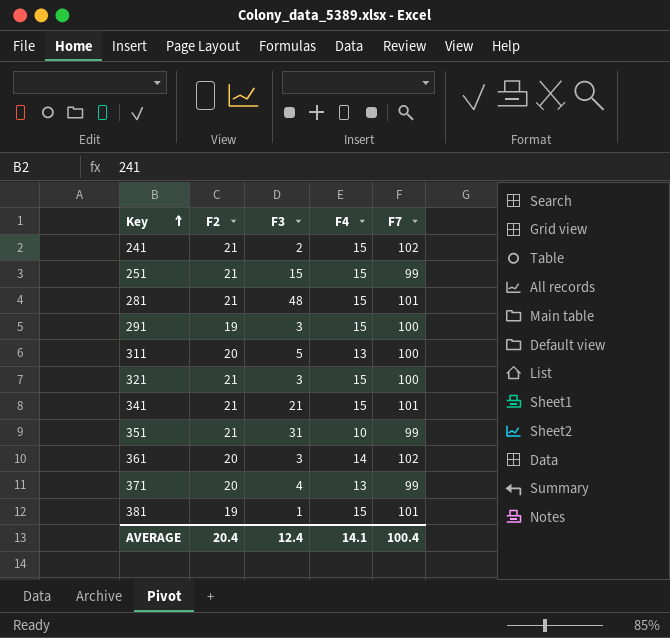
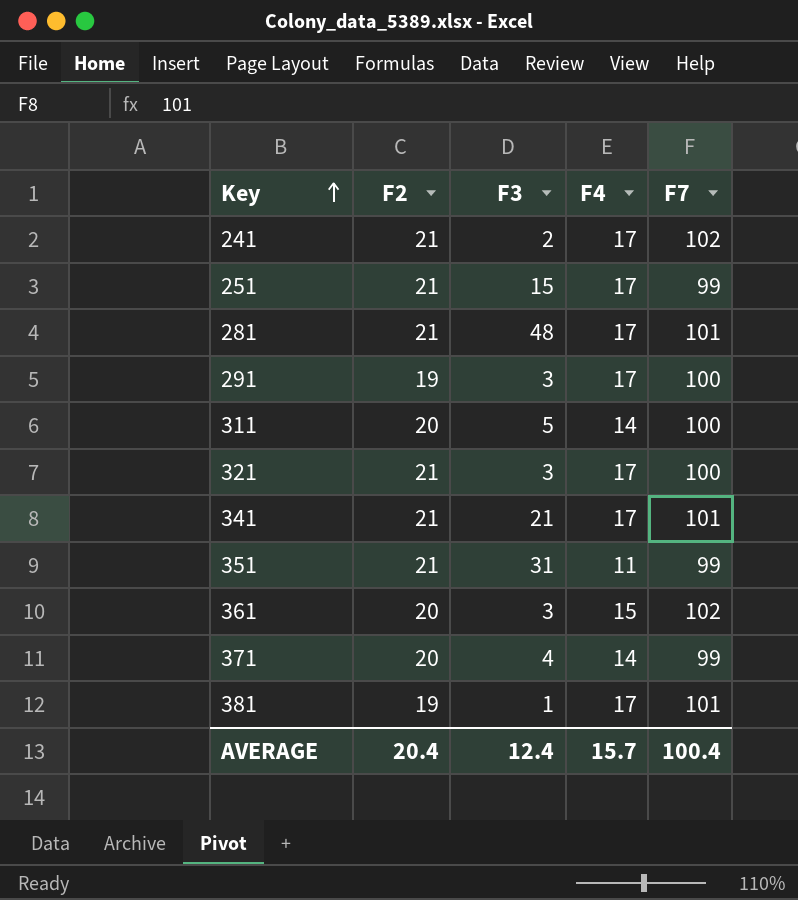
241 | F4: 15 -> 17
251 | F4: 15 -> 17
281 | F4: 15 -> 17
291 | F4: 15 -> 17
311 | F4: 13 -> 14
321 | F4: 15 -> 17
341 | F4: 15 -> 17
351 | F4: 10 -> 11
361 | F4: 14 -> 15
371 | F4: 13 -> 14
381 | F4: 15 -> 17
AVERAGE | F4: 14.1 -> 15.7

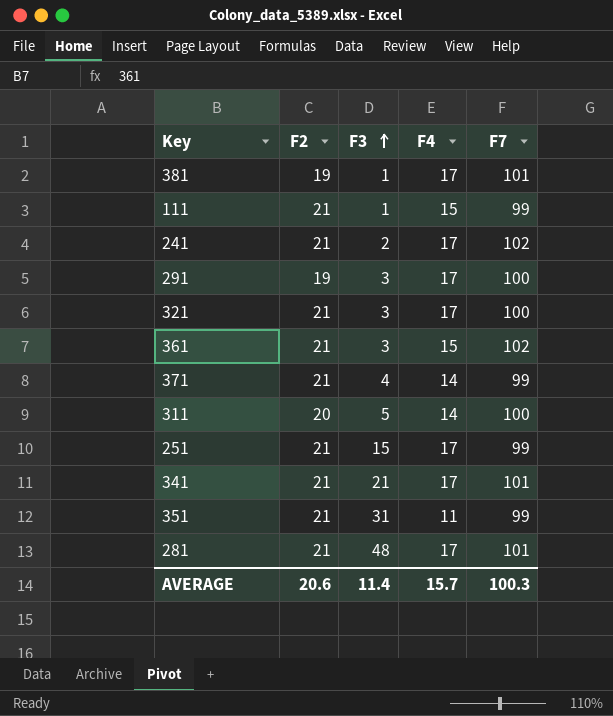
row order: Key ascending -> F3 ascending
row 111: none -> 21 | 1 | 15 | 99
361 | F2: 20 -> 21
371 | F2: 20 -> 21
AVERAGE | F2: 20.4 -> 20.6
AVERAGE | F3: 12.4 -> 11.4
AVERAGE | F7: 100.4 -> 100.3

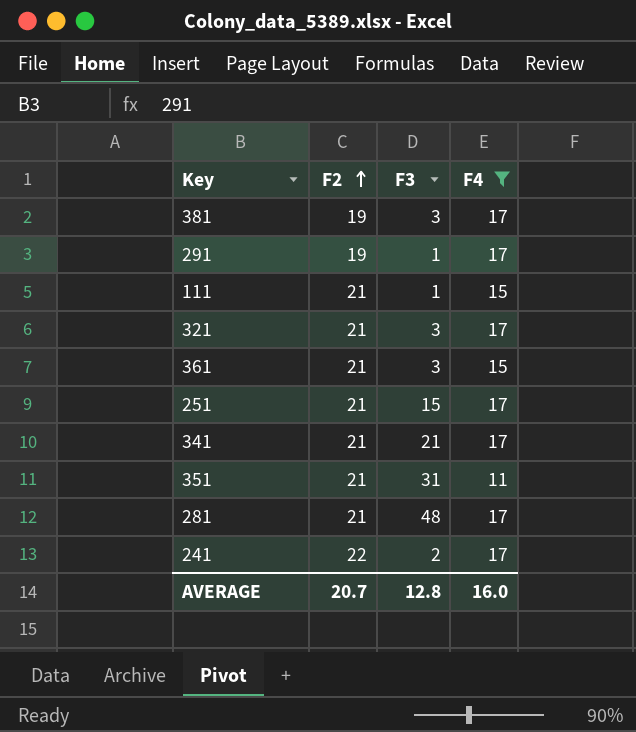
filter: none -> F4 != 14
row order: F3 ascending -> F2 ascending
column F7 | position: 5 -> none
381 | F3: 1 -> 3
291 | F3: 3 -> 1
241 | F2: 21 -> 22
AVERAGE | F2: 20.6 -> 20.7
AVERAGE | F3: 11.4 -> 12.8
AVERAGE | F4: 15.7 -> 16.0

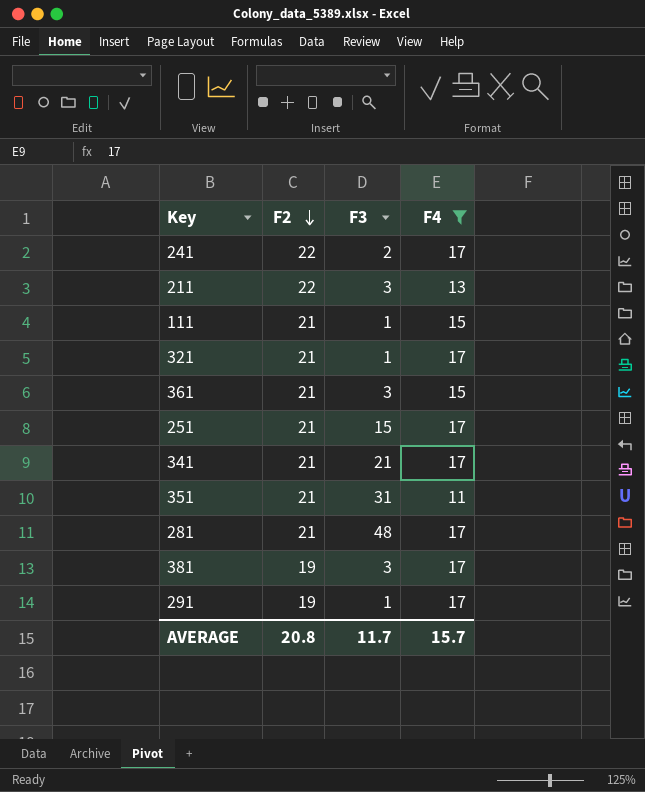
row order: F2 ascending -> F2 descending
row 211: none -> 22 | 3 | 13
321 | F3: 3 -> 1
AVERAGE | F2: 20.7 -> 20.8
AVERAGE | F3: 12.8 -> 11.7
AVERAGE | F4: 16.0 -> 15.7

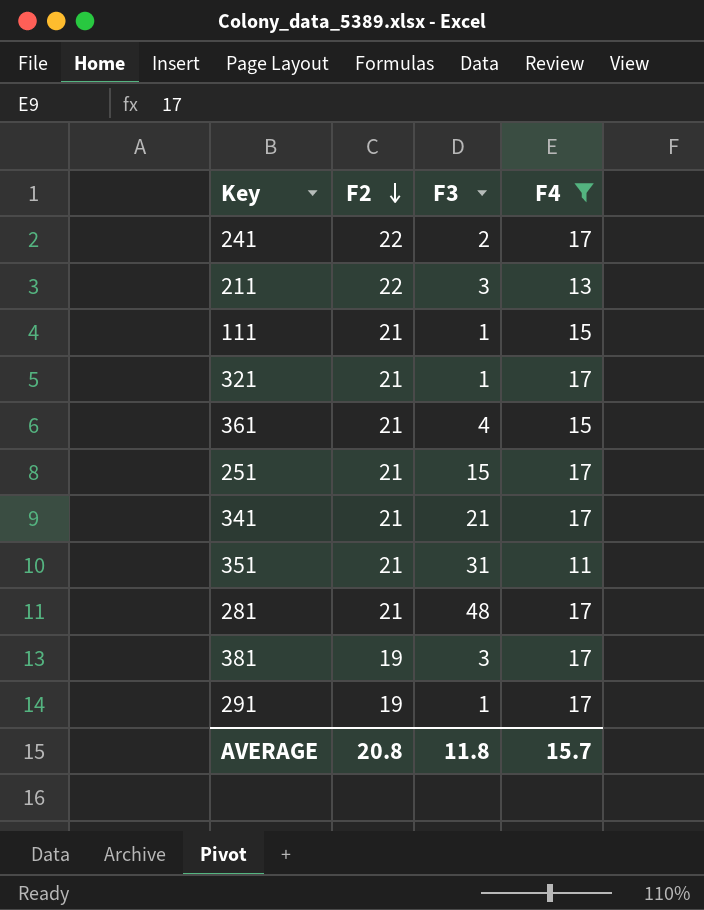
361 | F3: 3 -> 4
AVERAGE | F3: 11.7 -> 11.8

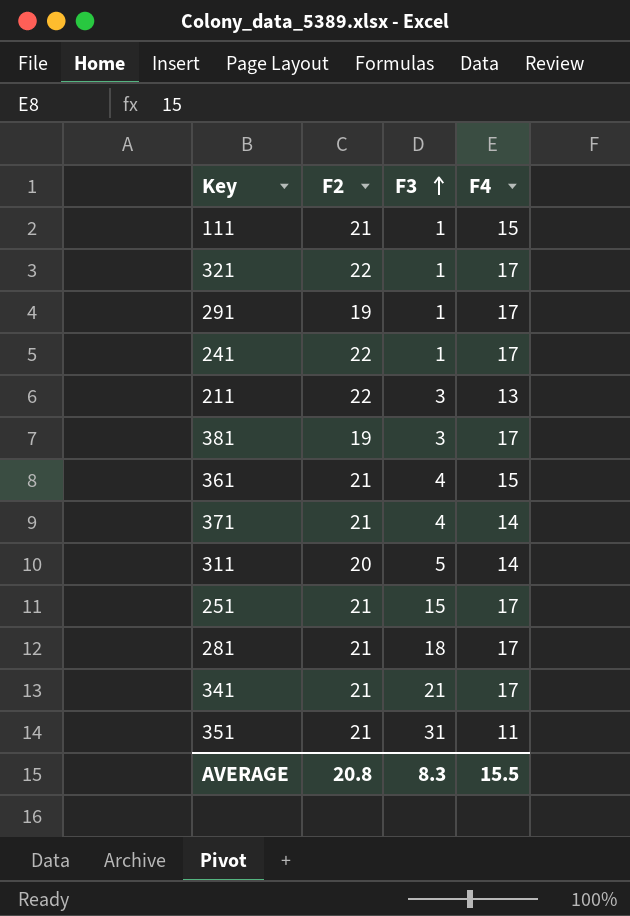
filter: F4 != 14 -> none
row order: F2 descending -> F3 ascending
321 | F2: 21 -> 22
241 | F3: 2 -> 1
281 | F3: 48 -> 18
AVERAGE | F3: 11.8 -> 8.3
AVERAGE | F4: 15.7 -> 15.5

